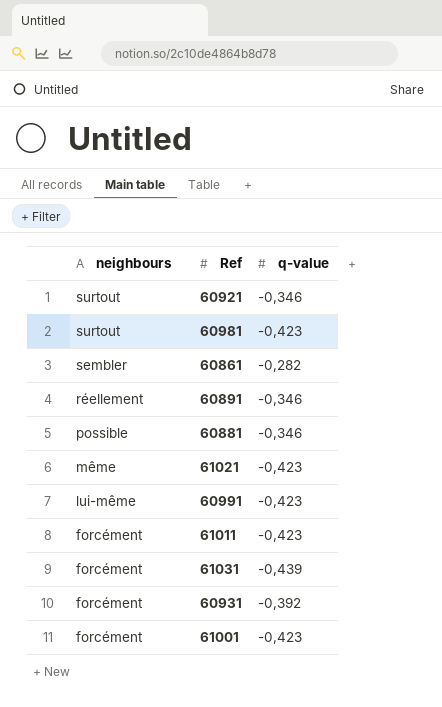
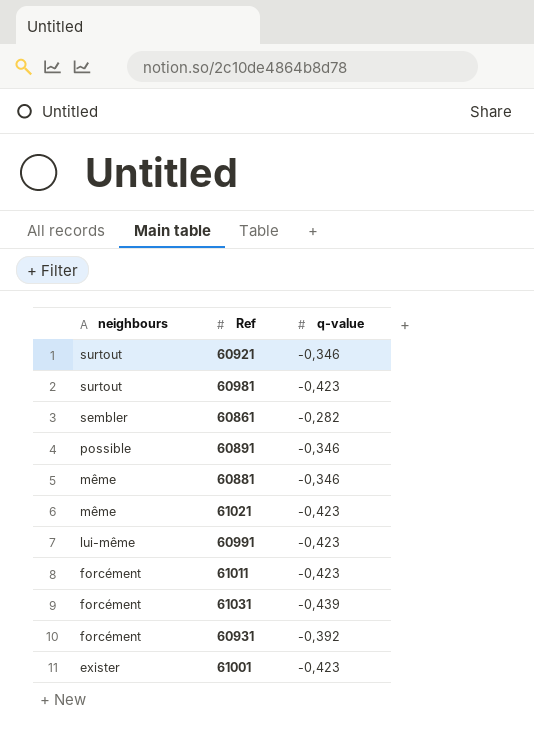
60891 | neighbours: réellement -> possible
60881 | neighbours: possible -> même
61001 | neighbours: forcément -> exister

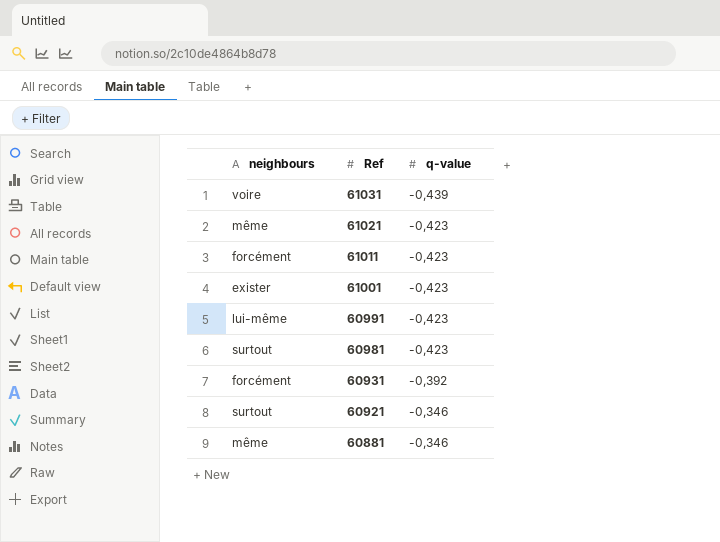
row order: neighbours descending -> Ref descending
row 60861: sembler | -0,282 -> none
row 60891: possible | -0,346 -> none
61031 | neighbours: forcément -> voire

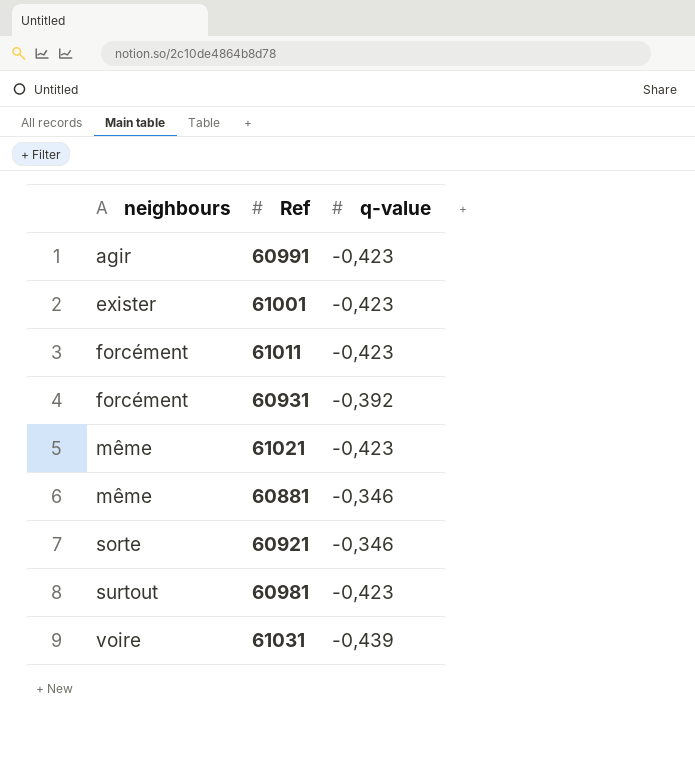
row order: Ref descending -> neighbours ascending
60991 | neighbours: lui-même -> agir
60921 | neighbours: surtout -> sorte

